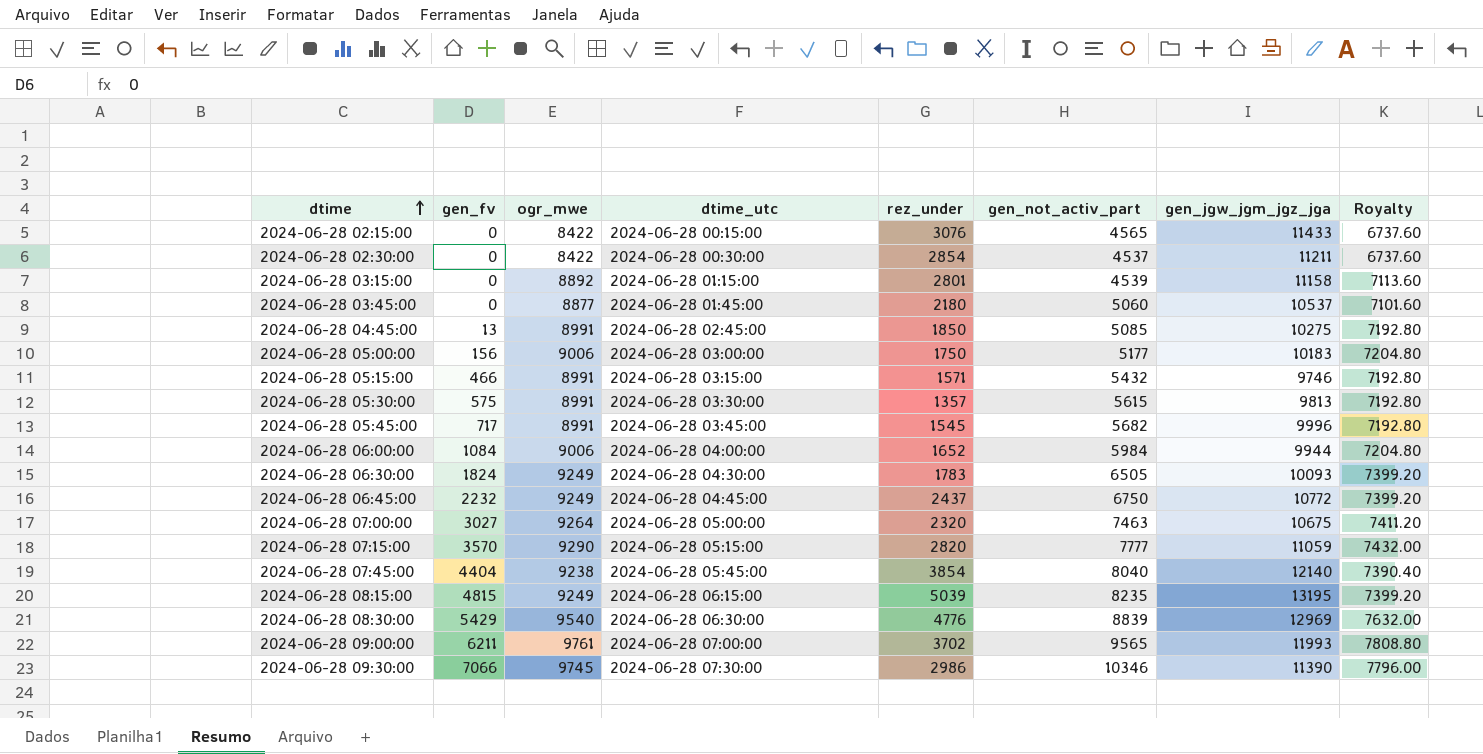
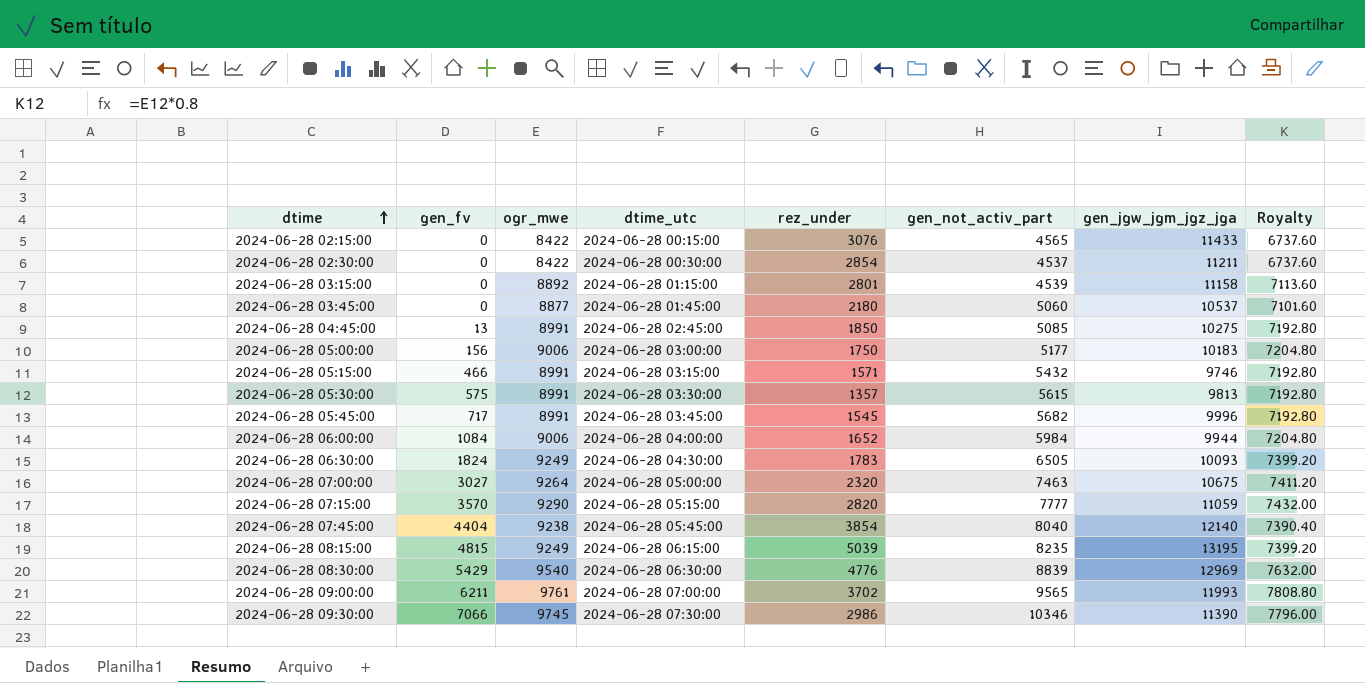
row 2024-06-28 06:45:00: 2232 | 9249 | 2024-06-28 04:45:00 | 2437 | 6750 | 10772 | 7399.20 -> none

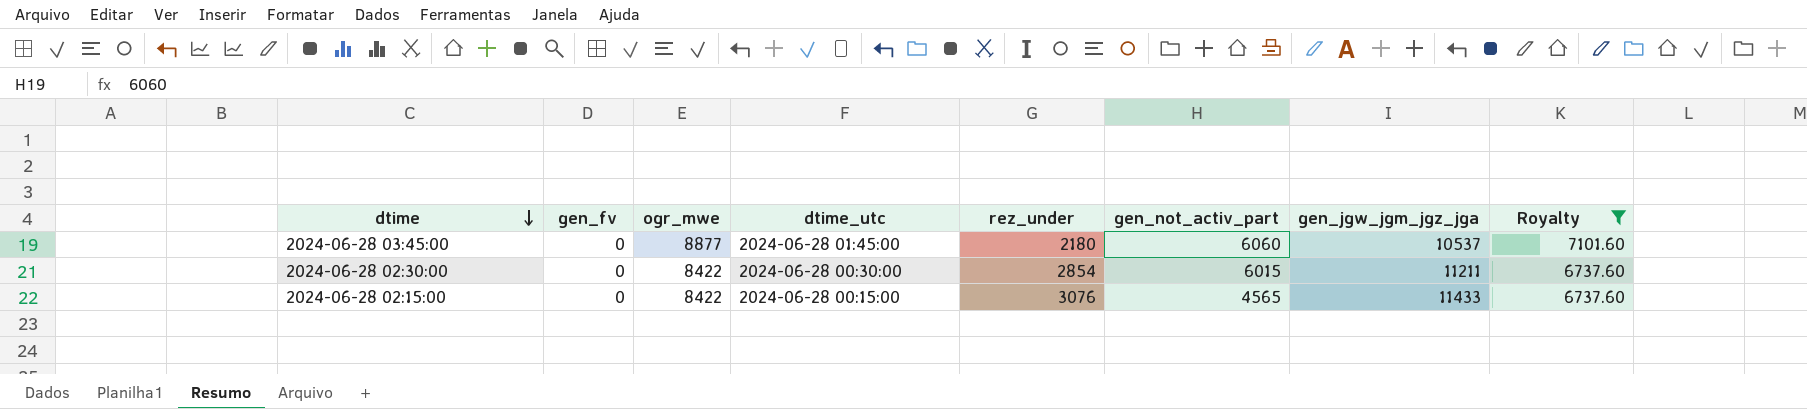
filter: none -> Royalty <= 7101.60
row order: dtime ascending -> dtime descending
2024-06-28 03:45:00 | gen_not_activ_part: 5060 -> 6060
2024-06-28 02:30:00 | gen_not_activ_part: 4537 -> 6015

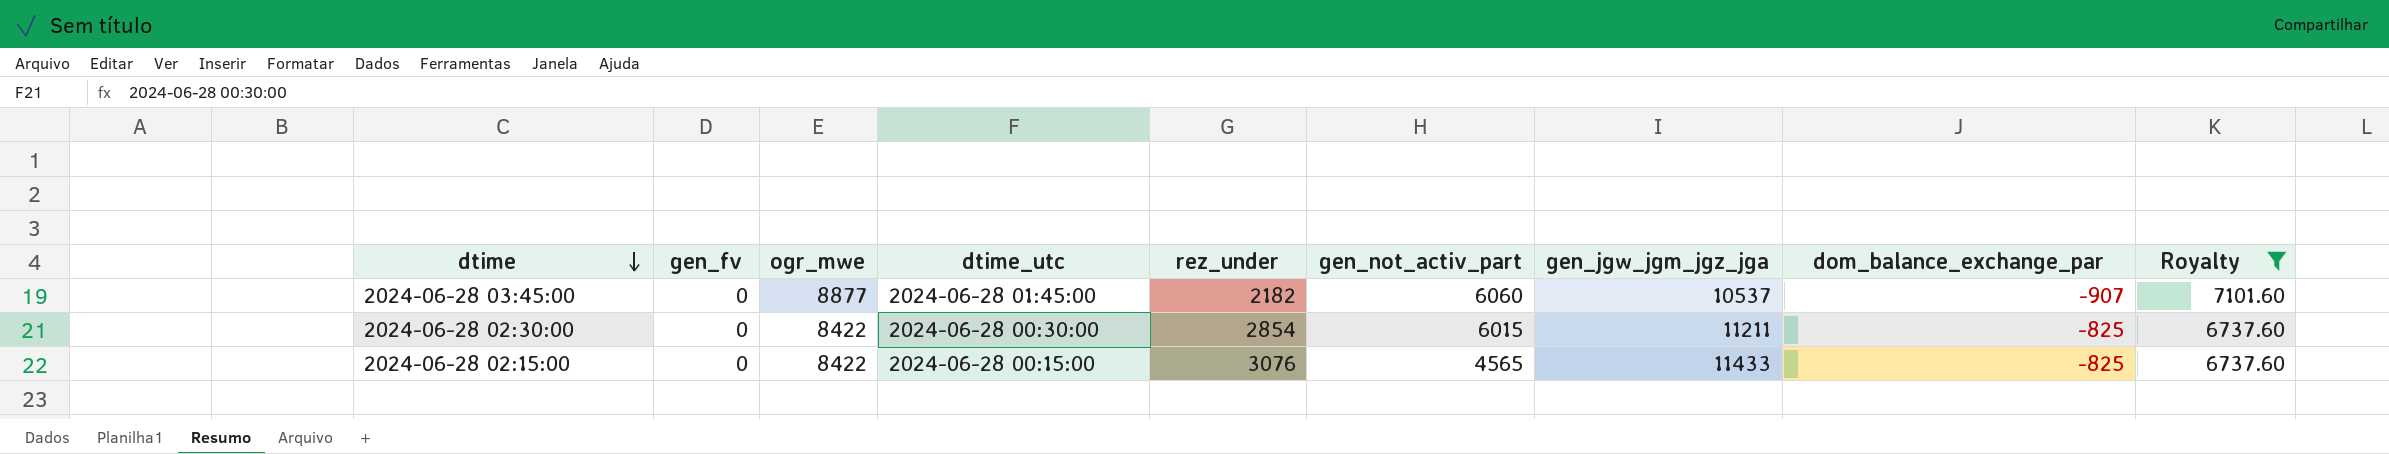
column dom_balance_exchange_par | position: none -> 8
2024-06-28 03:45:00 | rez_under: 2180 -> 2182

